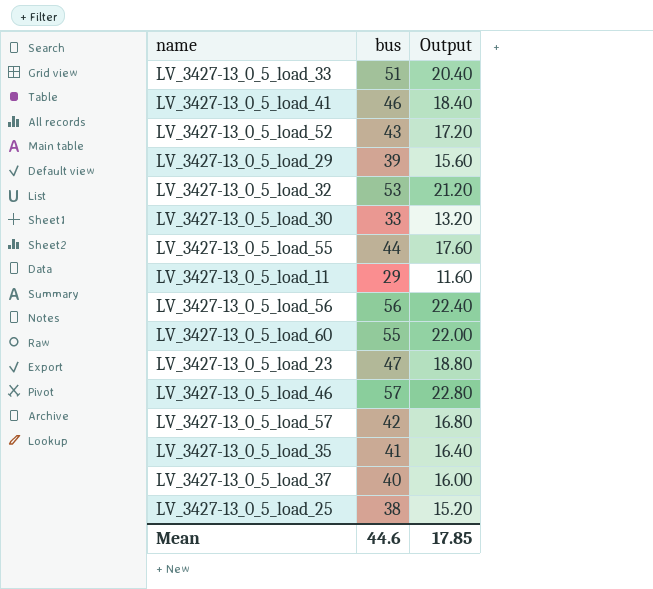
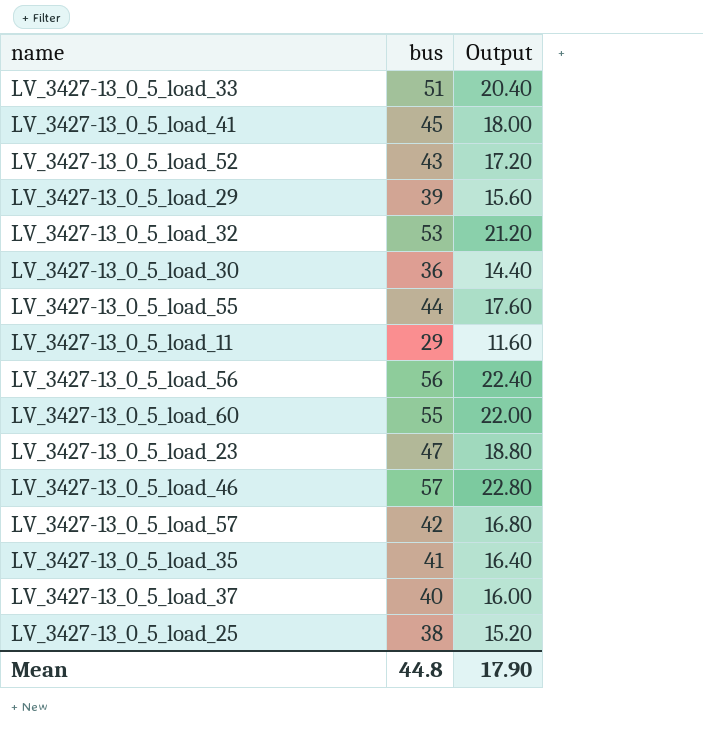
LV_3427-13_0_5_load_41 | bus: 46 -> 45
LV_3427-13_0_5_load_41 | Output: 18.40 -> 18.00
LV_3427-13_0_5_load_30 | bus: 33 -> 36
LV_3427-13_0_5_load_30 | Output: 13.20 -> 14.40
Mean | bus: 44.6 -> 44.8
Mean | Output: 17.85 -> 17.90

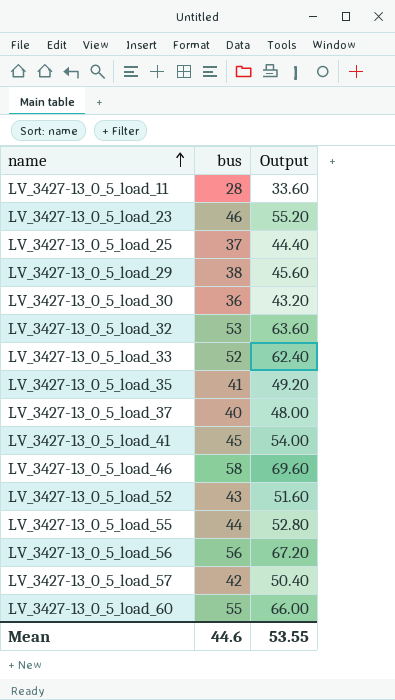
row order: none -> name ascending
column Output | formula: [bus] * 0.4 -> [bus] * 1.2
LV_3427-13_0_5_load_11 | bus: 29 -> 28
LV_3427-13_0_5_load_23 | bus: 47 -> 46
LV_3427-13_0_5_load_25 | bus: 38 -> 37
LV_3427-13_0_5_load_29 | bus: 39 -> 38
LV_3427-13_0_5_load_33 | bus: 51 -> 52
LV_3427-13_0_5_load_46 | bus: 57 -> 58
Mean | bus: 44.8 -> 44.6
Mean | Output: 17.90 -> 53.55

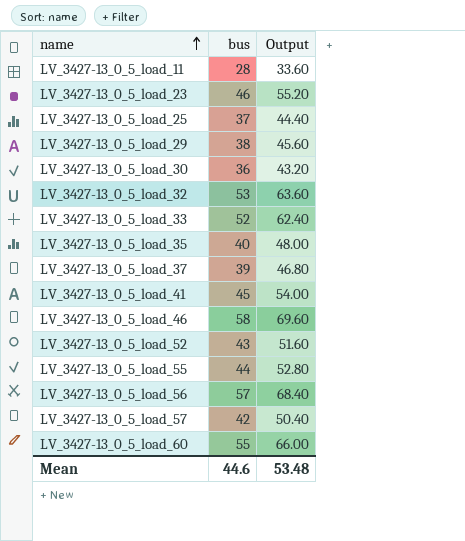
LV_3427-13_0_5_load_35 | bus: 41 -> 40
LV_3427-13_0_5_load_35 | Output: 49.20 -> 48.00
LV_3427-13_0_5_load_37 | bus: 40 -> 39
LV_3427-13_0_5_load_37 | Output: 48.00 -> 46.80
LV_3427-13_0_5_load_56 | bus: 56 -> 57
LV_3427-13_0_5_load_56 | Output: 67.20 -> 68.40
Mean | Output: 53.55 -> 53.48

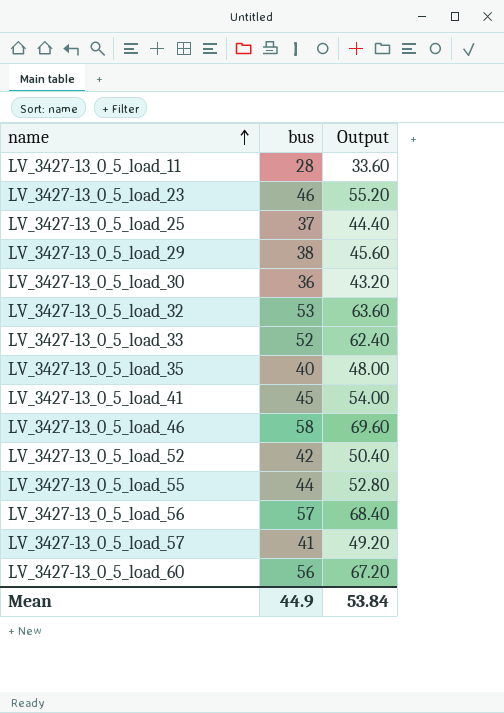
row LV_3427-13_0_5_load_37: 39 | 46.80 -> none
LV_3427-13_0_5_load_52 | bus: 43 -> 42
LV_3427-13_0_5_load_52 | Output: 51.60 -> 50.40
LV_3427-13_0_5_load_57 | bus: 42 -> 41
LV_3427-13_0_5_load_57 | Output: 50.40 -> 49.20
LV_3427-13_0_5_load_60 | bus: 55 -> 56
LV_3427-13_0_5_load_60 | Output: 66.00 -> 67.20
Mean | bus: 44.6 -> 44.9
Mean | Output: 53.48 -> 53.84

